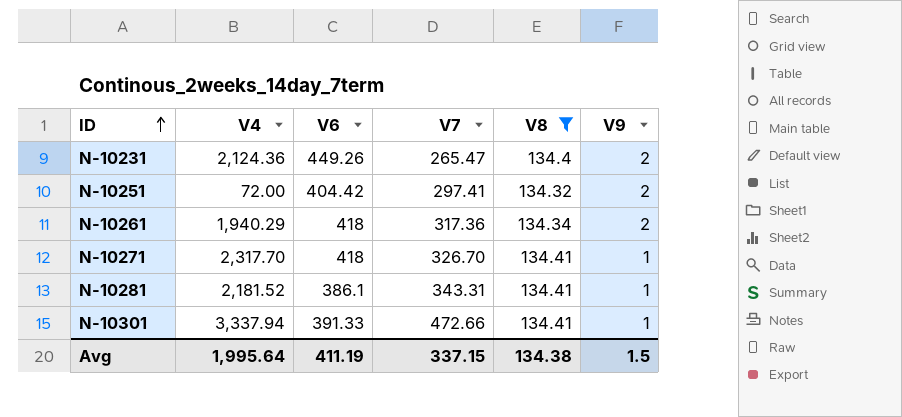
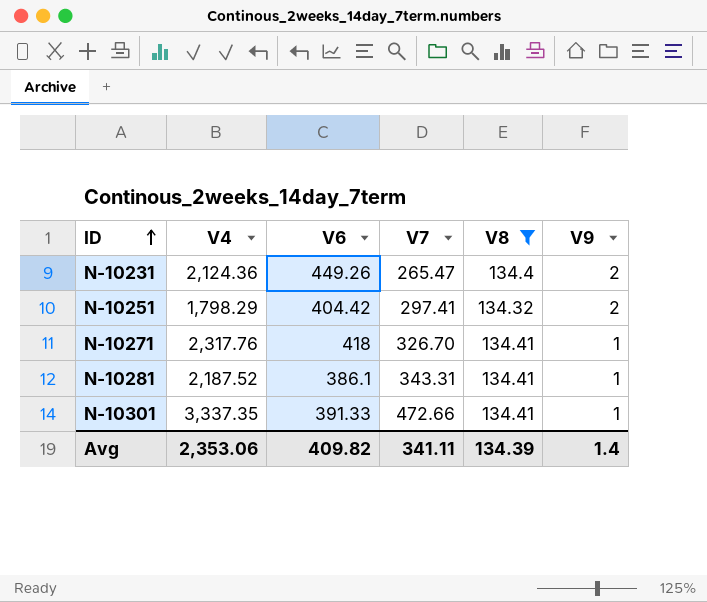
row N-10261: 1,940.29 | 418 | 317.36 | 134.34 | 2 -> none
N-10251 | V4: 72.00 -> 1,798.29
N-10271 | V4: 2,317.70 -> 2,317.76
N-10281 | V4: 2,181.52 -> 2,187.52
N-10301 | V4: 3,337.94 -> 3,337.35
Avg | V4: 1,995.64 -> 2,353.06
Avg | V6: 411.19 -> 409.82
Avg | V7: 337.15 -> 341.11
Avg | V8: 134.38 -> 134.39
Avg | V9: 1.5 -> 1.4

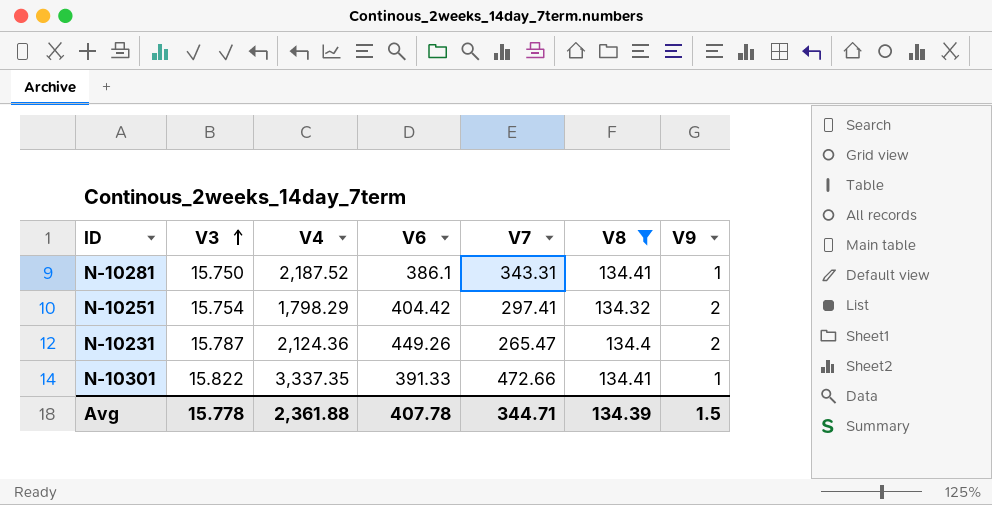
row order: ID ascending -> V3 ascending
column V3 | position: none -> 2
row N-10271: 2,317.76 | 418 | 326.70 | 134.41 | 1 -> none
Avg | V4: 2,353.06 -> 2,361.88
Avg | V6: 409.82 -> 407.78
Avg | V7: 341.11 -> 344.71
Avg | V9: 1.4 -> 1.5

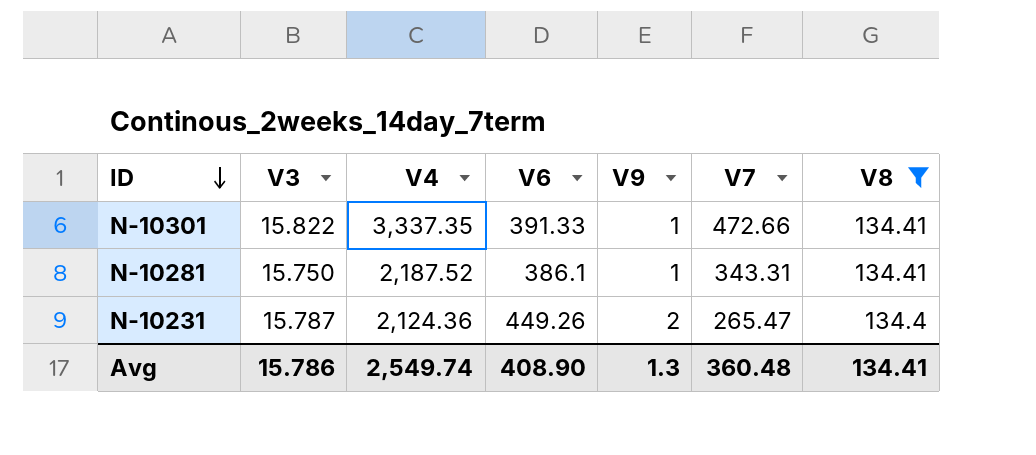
row order: V3 ascending -> ID descending
column V9 | position: 7 -> 5
row N-10251: 15.754 | 1,798.29 | 404.42 | 297.41 | 134.32 | 2 -> none
Avg | V3: 15.778 -> 15.786
Avg | V4: 2,361.88 -> 2,549.74
Avg | V6: 407.78 -> 408.90
Avg | V9: 1.5 -> 1.3
Avg | V7: 344.71 -> 360.48
Avg | V8: 134.39 -> 134.41

